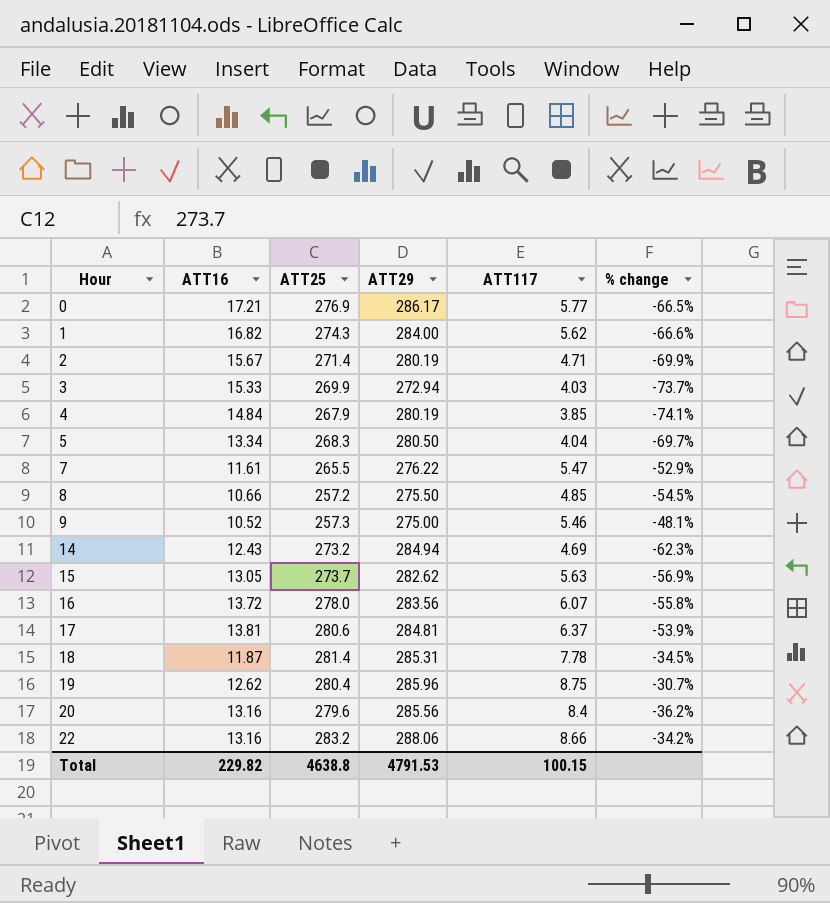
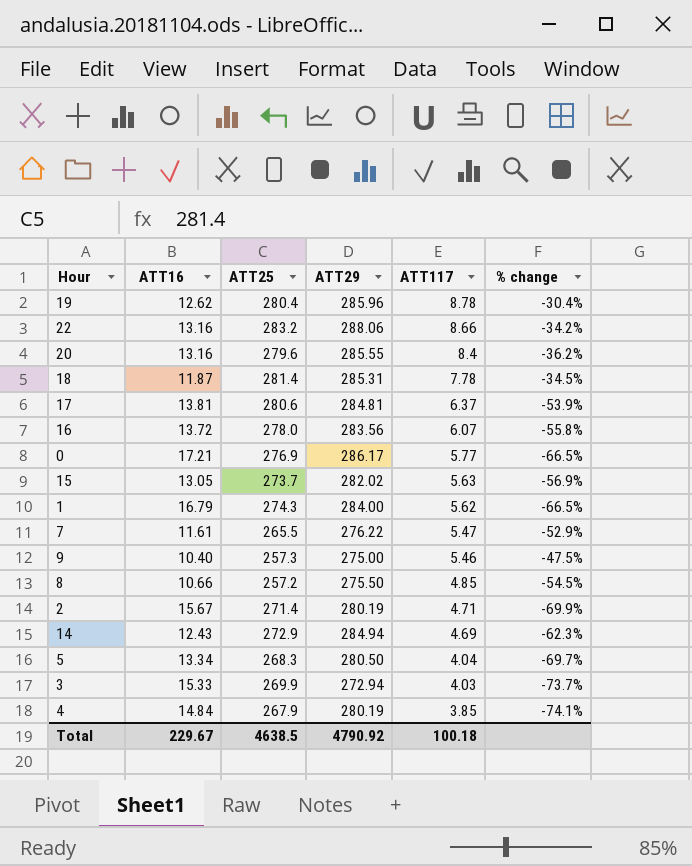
row order: Hour ascending -> ATT117 descending
19 | ATT117: 8.75 -> 8.78
19 | % change: -30.7% -> -30.4%
20 | ATT29: 285.56 -> 285.55
15 | ATT29: 282.62 -> 282.02
1 | ATT16: 16.82 -> 16.79
1 | % change: -66.6% -> -66.5%
9 | ATT16: 10.52 -> 10.40
9 | % change: -48.1% -> -47.5%
14 | ATT25: 273.2 -> 272.9
Total | ATT16: 229.82 -> 229.67
Total | ATT25: 4638.8 -> 4638.5
Total | ATT29: 4791.53 -> 4790.92
Total | ATT117: 100.15 -> 100.18

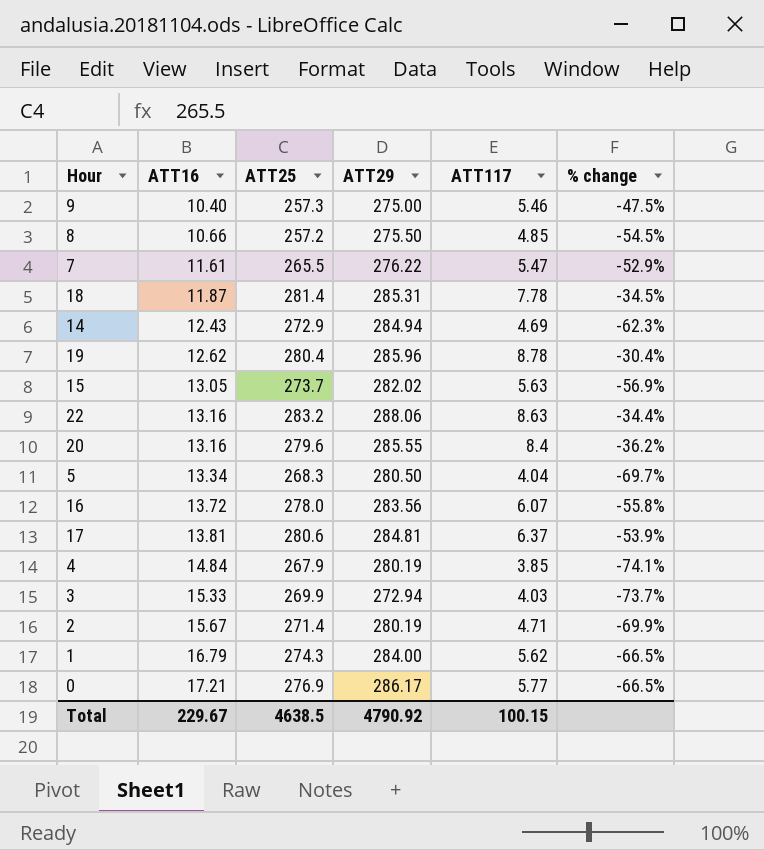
row order: ATT117 descending -> ATT16 ascending
22 | ATT117: 8.66 -> 8.63
22 | % change: -34.2% -> -34.4%
Total | ATT117: 100.18 -> 100.15

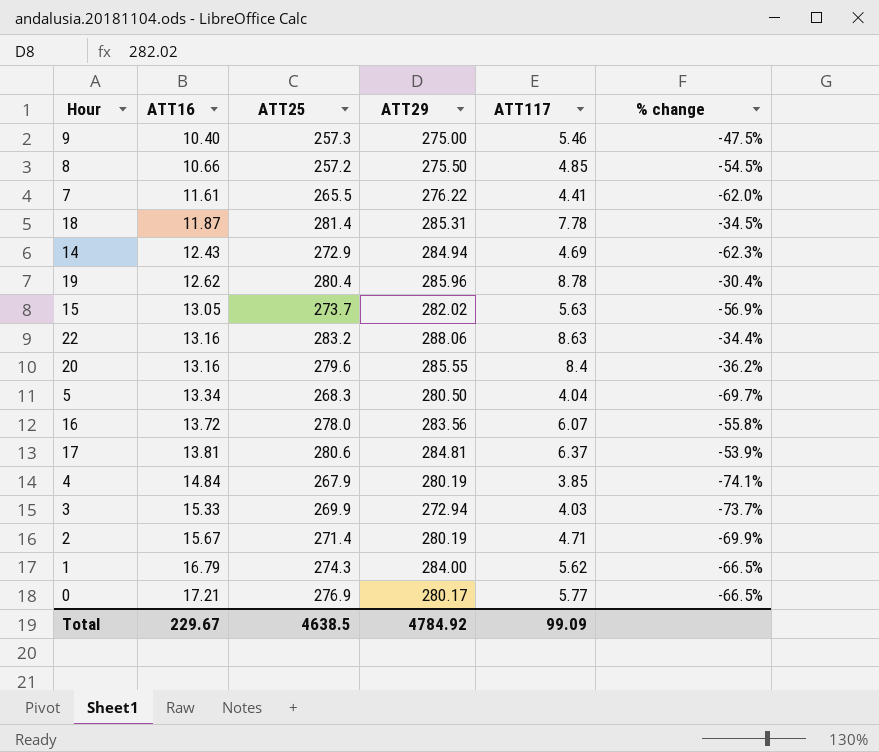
7 | ATT117: 5.47 -> 4.41
7 | % change: -52.9% -> -62.0%
0 | ATT29: 286.17 -> 280.17
Total | ATT29: 4790.92 -> 4784.92
Total | ATT117: 100.15 -> 99.09

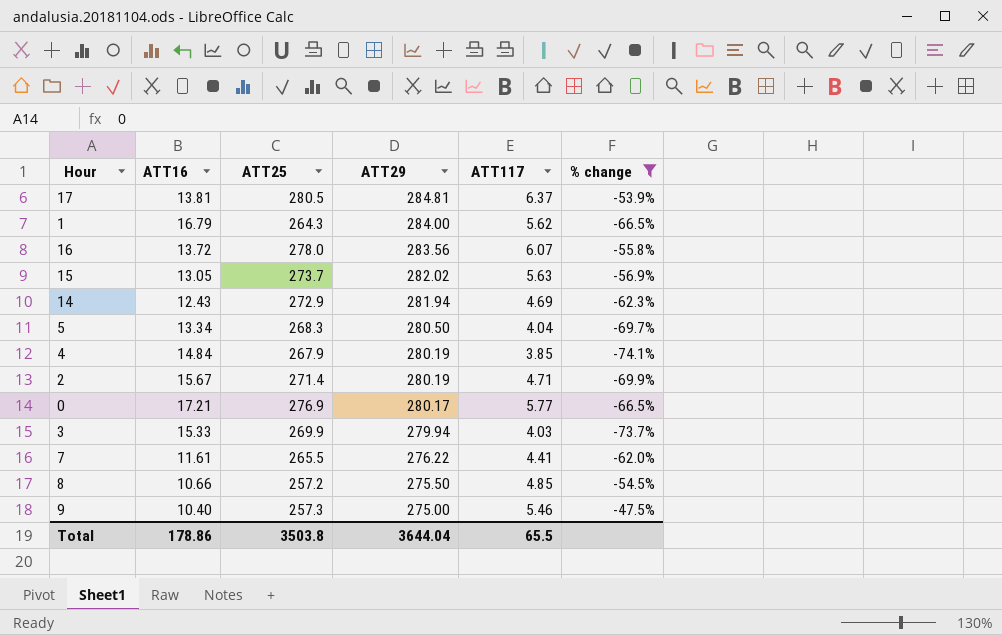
filter: none -> % change <= -47.5%
row order: ATT16 ascending -> ATT29 descending
17 | ATT25: 280.6 -> 280.5
1 | ATT25: 274.3 -> 264.3
14 | ATT29: 284.94 -> 281.94
3 | ATT29: 272.94 -> 279.94
Total | ATT16: 229.67 -> 178.86
Total | ATT25: 4638.5 -> 3503.8
Total | ATT29: 4784.92 -> 3644.04
Total | ATT117: 99.09 -> 65.5

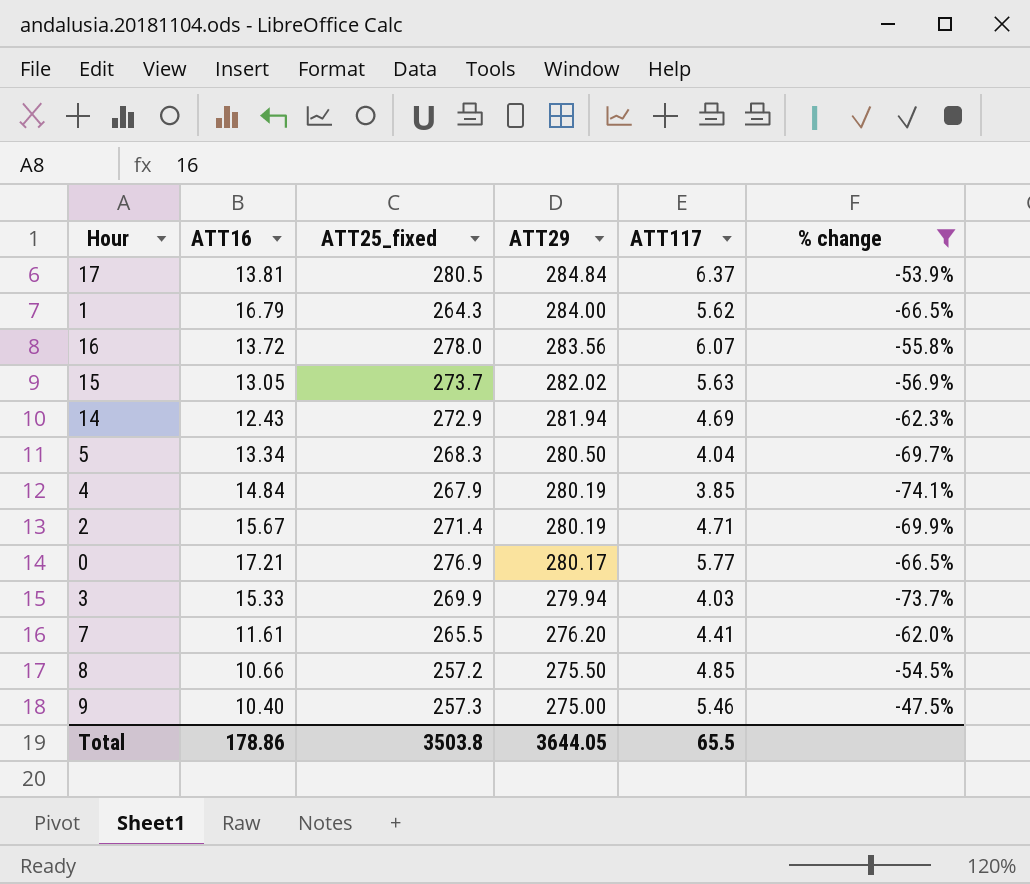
column name: ATT25 -> ATT25_fixed
17 | ATT29: 284.81 -> 284.84
7 | ATT29: 276.22 -> 276.20
Total | ATT29: 3644.04 -> 3644.05

